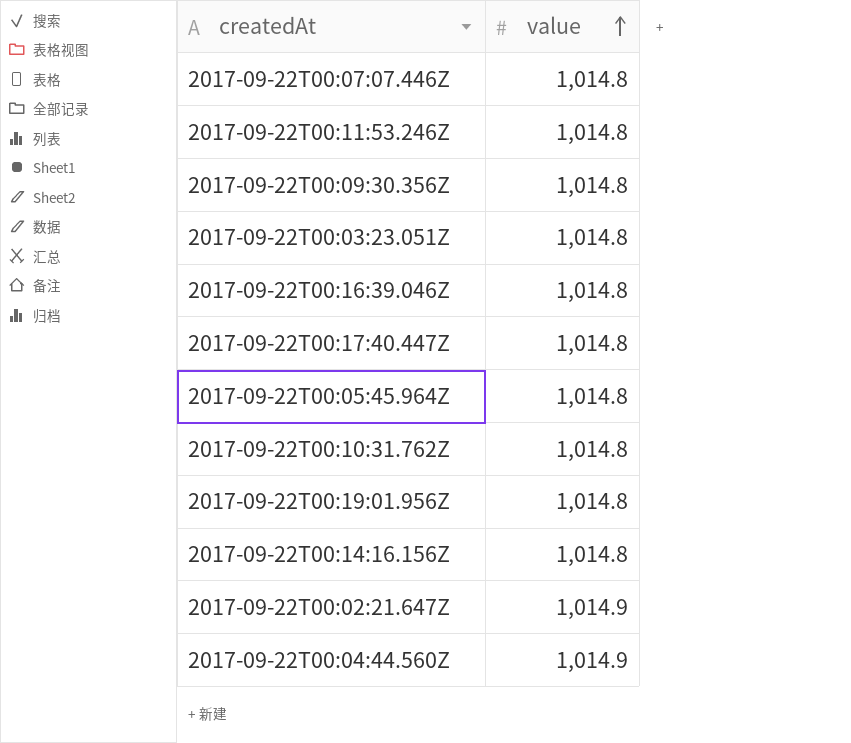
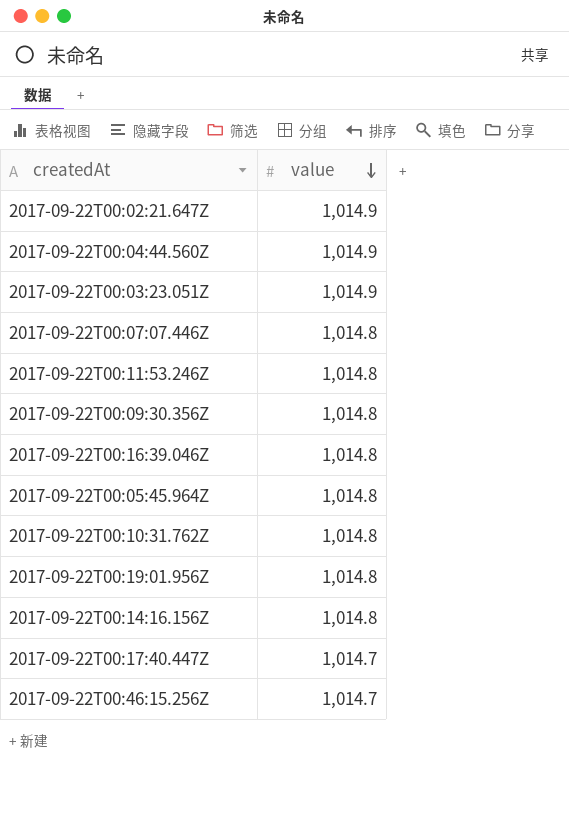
row order: value ascending -> value descending
2017-09-22T00:03:23.051Z | value: 1,014.8 -> 1,014.9
2017-09-22T00:17:40.447Z | value: 1,014.8 -> 1,014.7
row 2017-09-22T00:46:15.256Z: none -> 1,014.7

